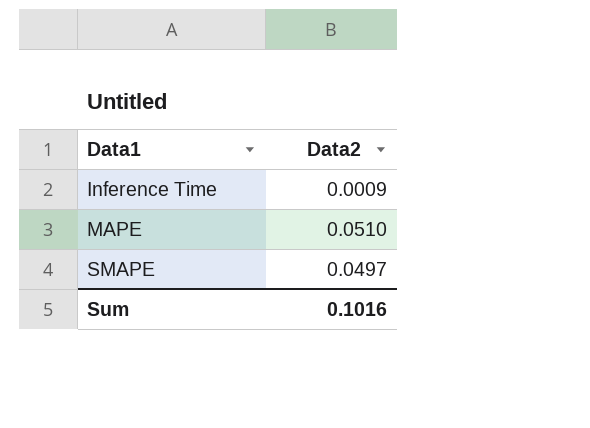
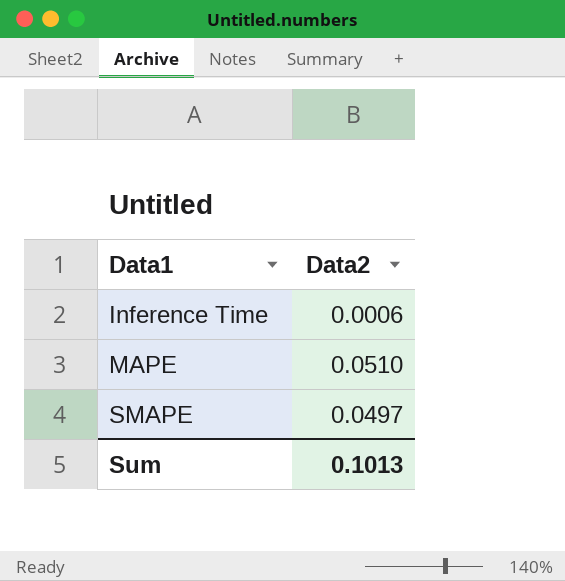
Inference Time | Data2: 0.0009 -> 0.0006
Sum | Data2: 0.1016 -> 0.1013

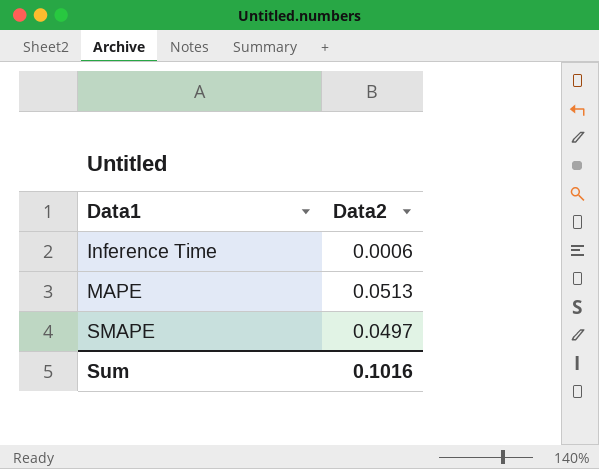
MAPE | Data2: 0.0510 -> 0.0513
Sum | Data2: 0.1013 -> 0.1016

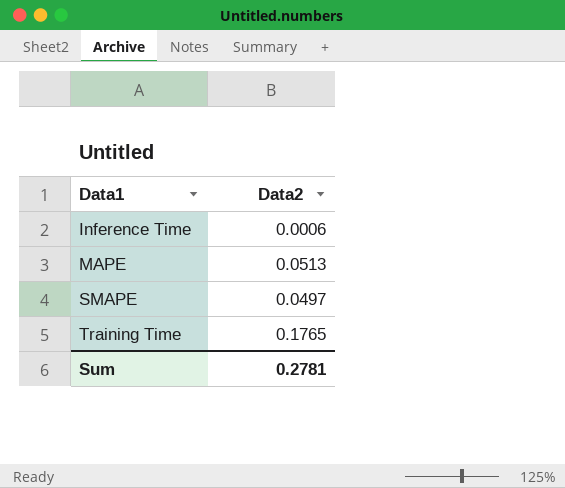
row Training Time: none -> 0.1765
Sum | Data2: 0.1016 -> 0.2781

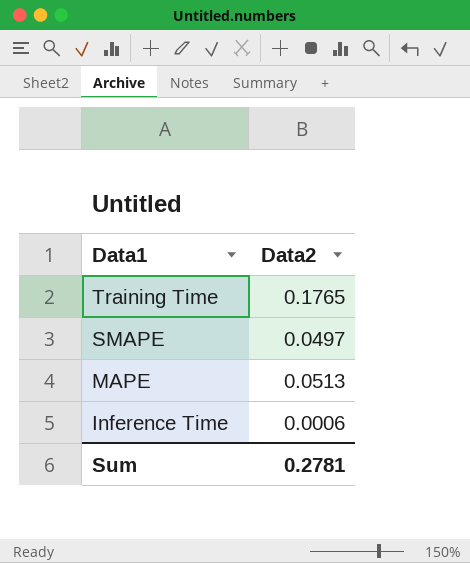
row order: Data1 ascending -> Data1 descending

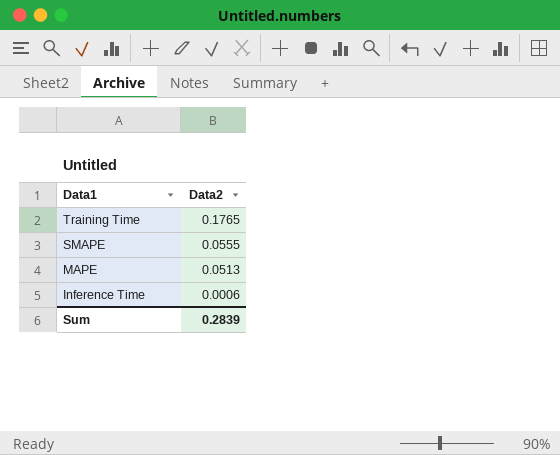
SMAPE | Data2: 0.0497 -> 0.0555
Sum | Data2: 0.2781 -> 0.2839

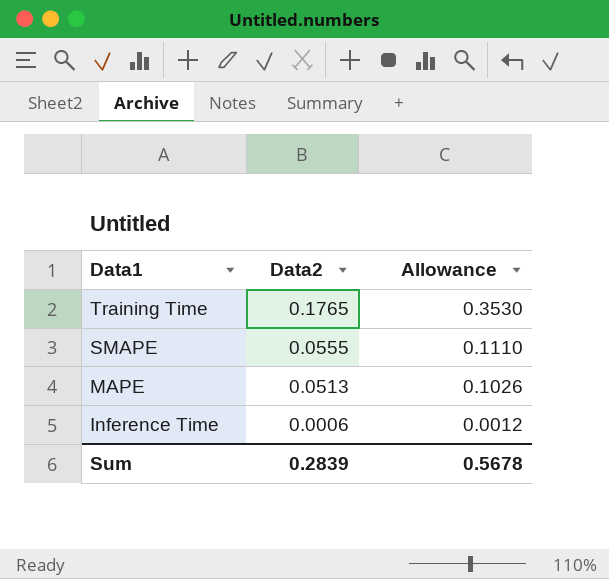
column Allowance | formula: none -> [Data2] * 2

